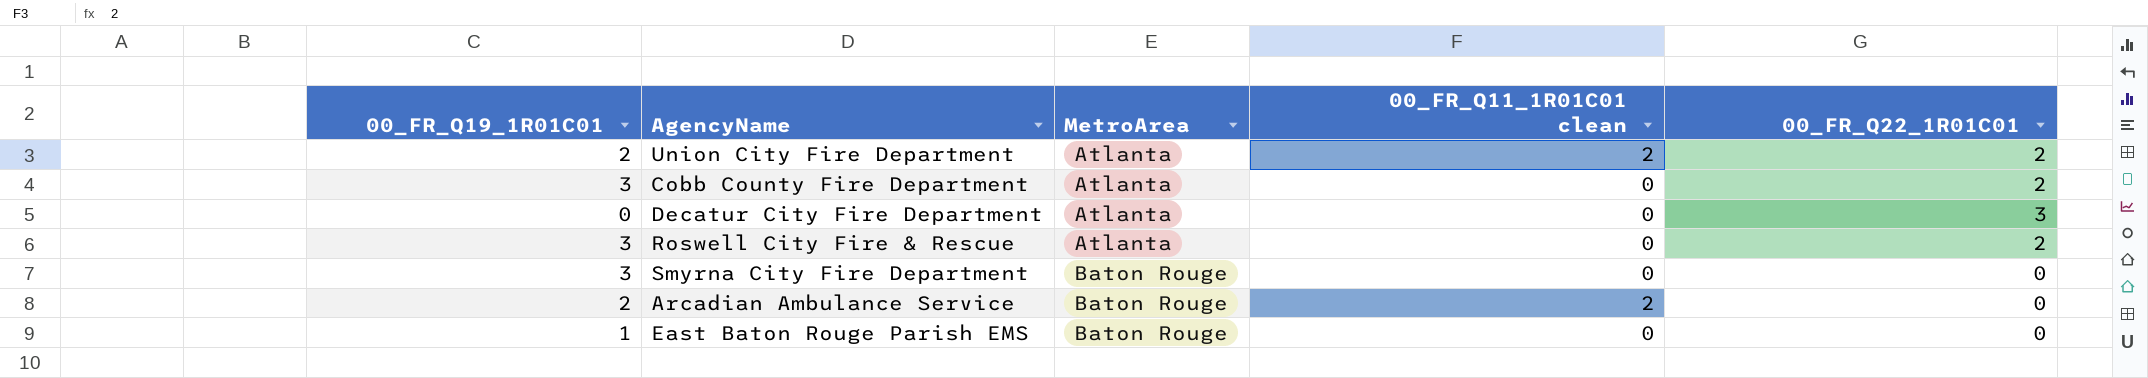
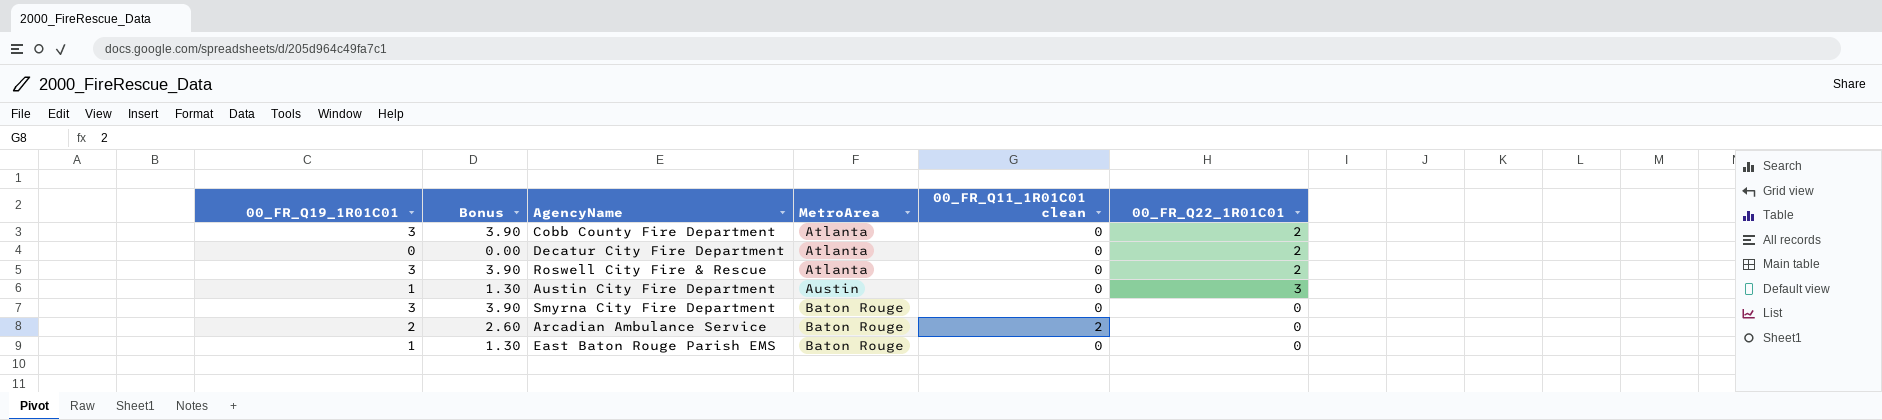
column Bonus | formula: none -> [00_FR_Q19_1R01C01] * 1.3
row Union City Fire Department: 2 | Atlanta | 2 | 2 -> none
Decatur City Fire Department | 00_FR_Q22_1R01C01: 3 -> 2
row Austin City Fire Department: none -> 1 | 1.30 | Austin | 0 | 3

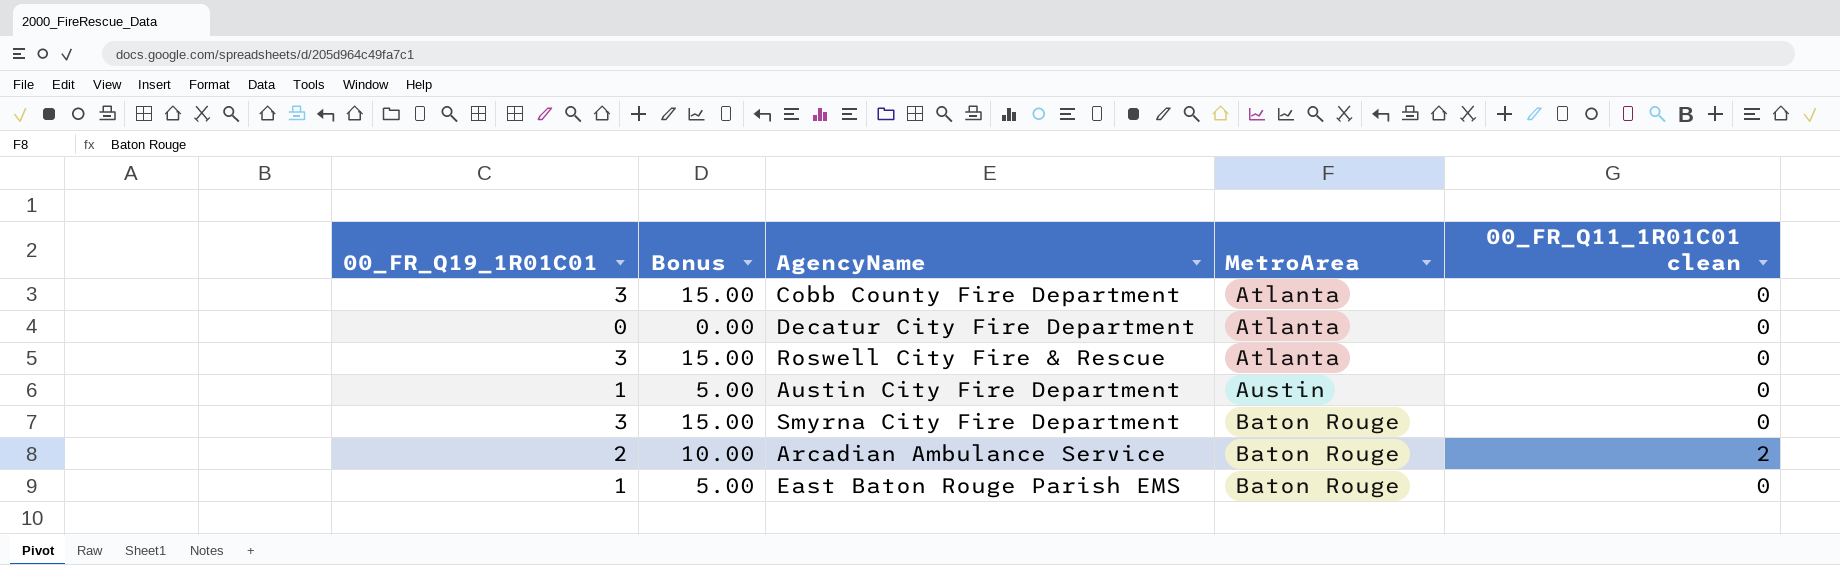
column 00_FR_Q22_1R01C01 | position: 6 -> none
column Bonus | formula: [00_FR_Q19_1R01C01] * 1.3 -> [00_FR_Q19_1R01C01] * 5

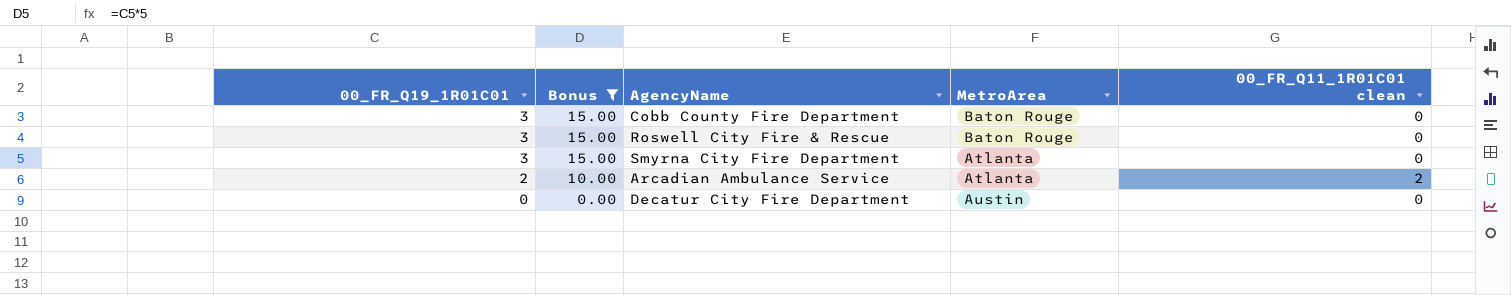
filter: none -> Bonus != 5.00
row order: MetroArea ascending -> 00_FR_Q19_1R01C01 descending
Cobb County Fire Department | MetroArea: Atlanta -> Baton Rouge
Roswell City Fire & Rescue | MetroArea: Atlanta -> Baton Rouge
Smyrna City Fire Department | MetroArea: Baton Rouge -> Atlanta
Arcadian Ambulance Service | MetroArea: Baton Rouge -> Atlanta
Decatur City Fire Department | MetroArea: Atlanta -> Austin

